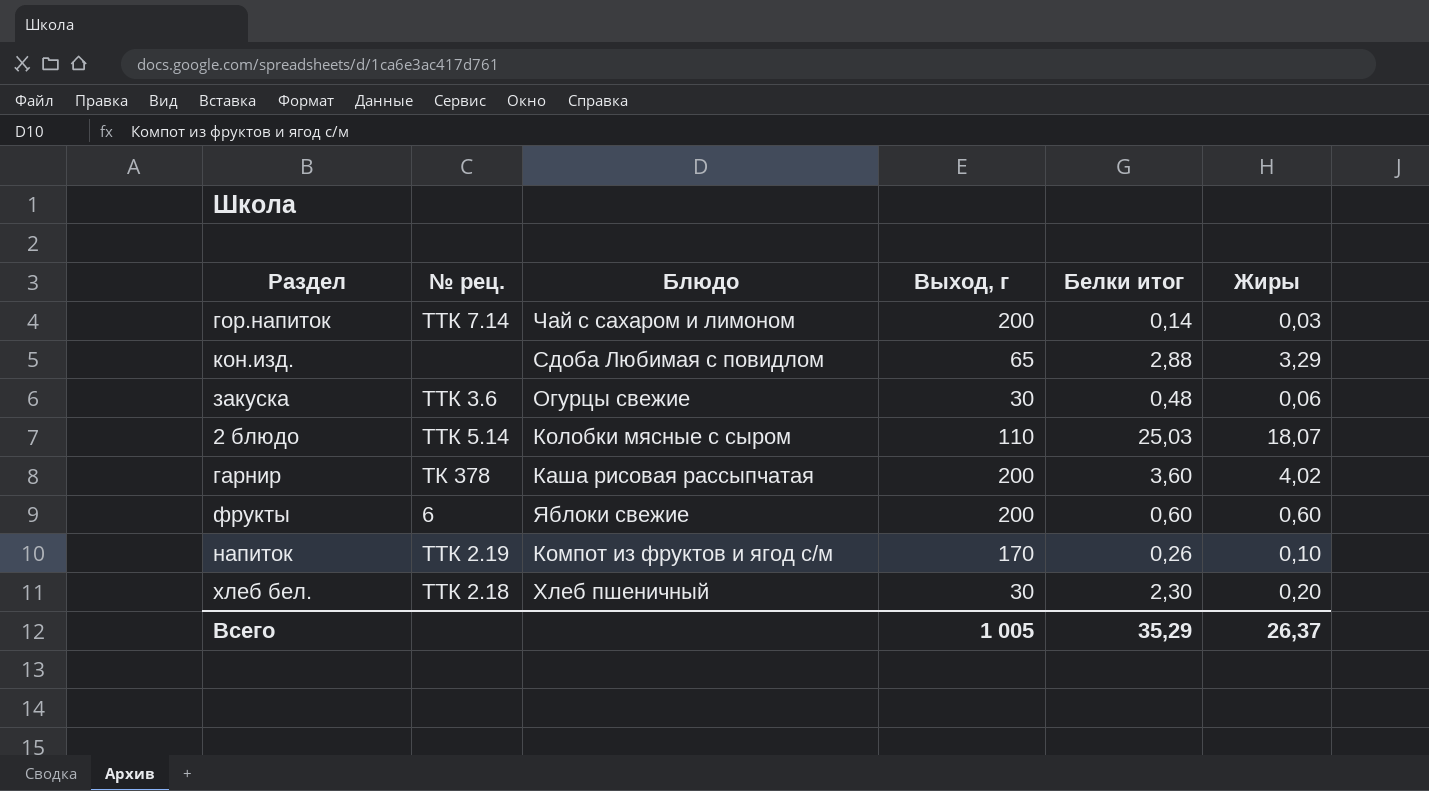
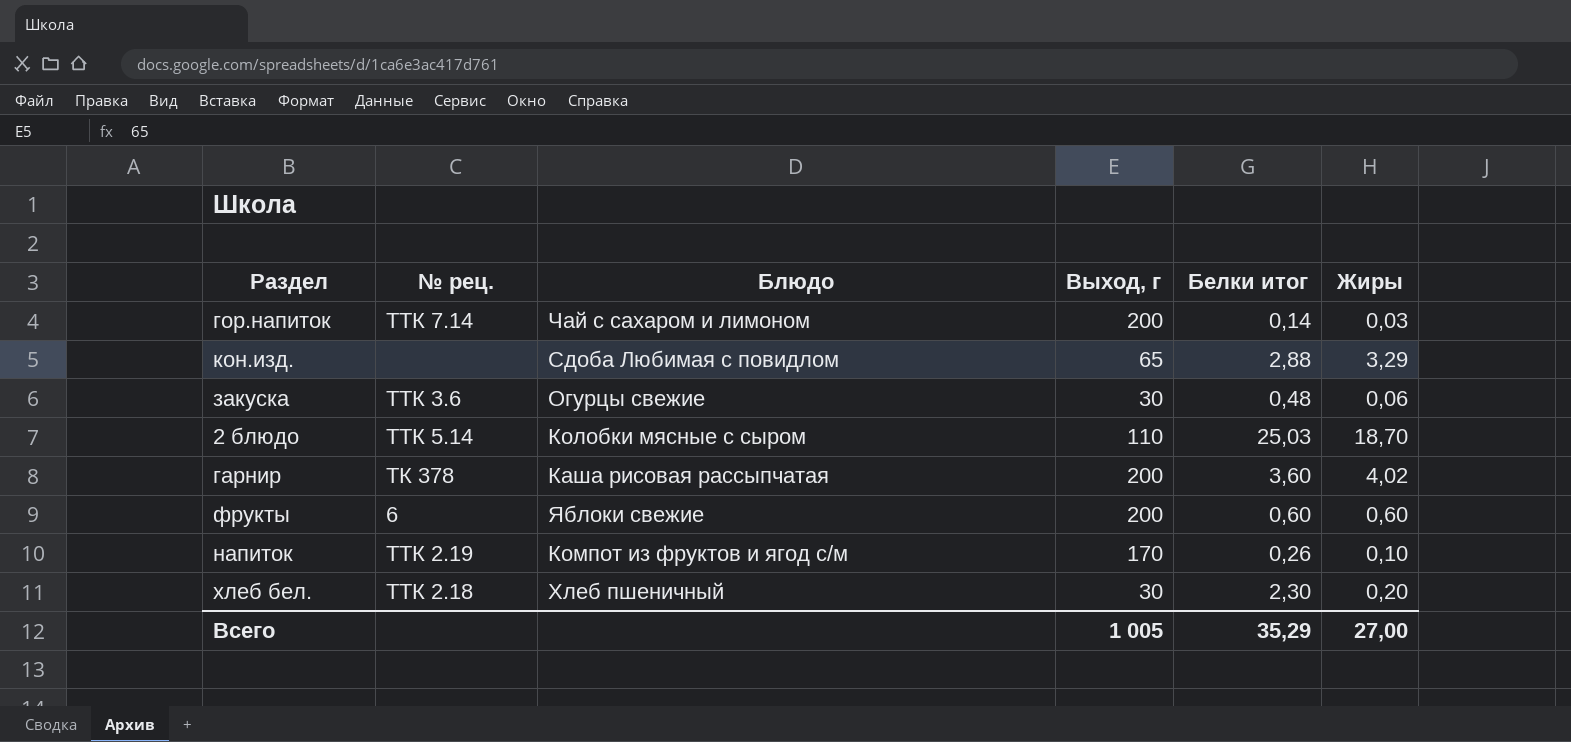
2 блюдо | Жиры: 18,07 -> 18,70
Всего | Жиры: 26,37 -> 27,00

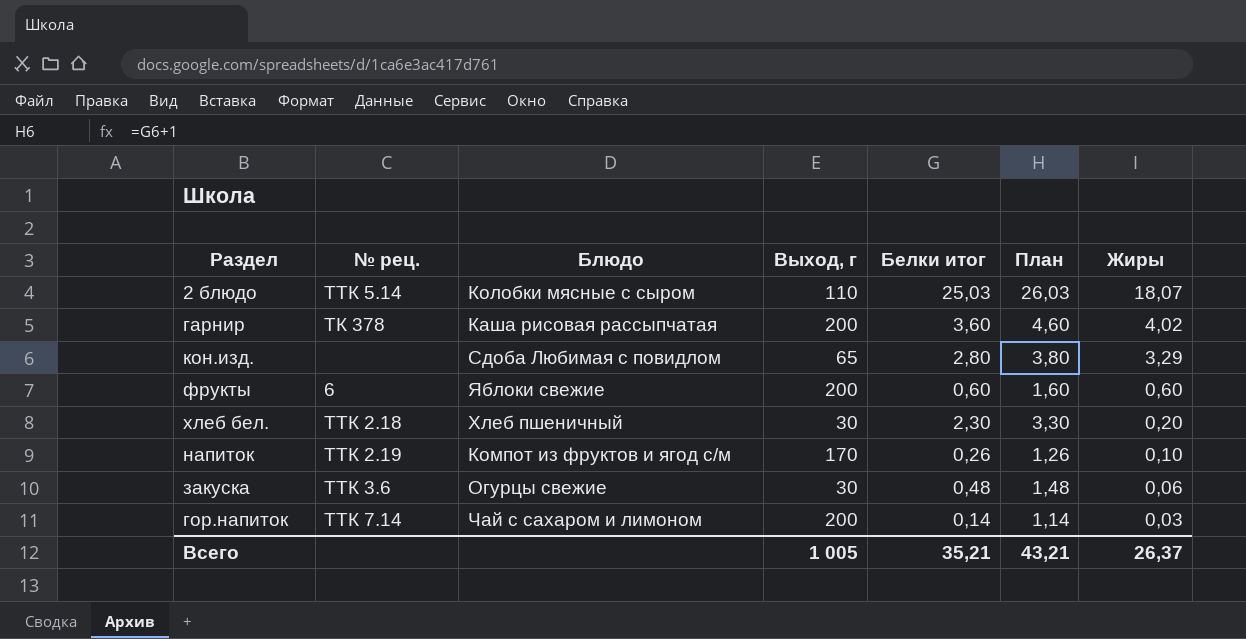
row order: none -> Жиры descending
column План | formula: none -> [Белки итог] + 1
2 блюдо | Жиры: 18,70 -> 18,07
кон.изд. | Белки итог: 2,88 -> 2,80
Всего | Белки итог: 35,29 -> 35,21
Всего | Жиры: 27,00 -> 26,37

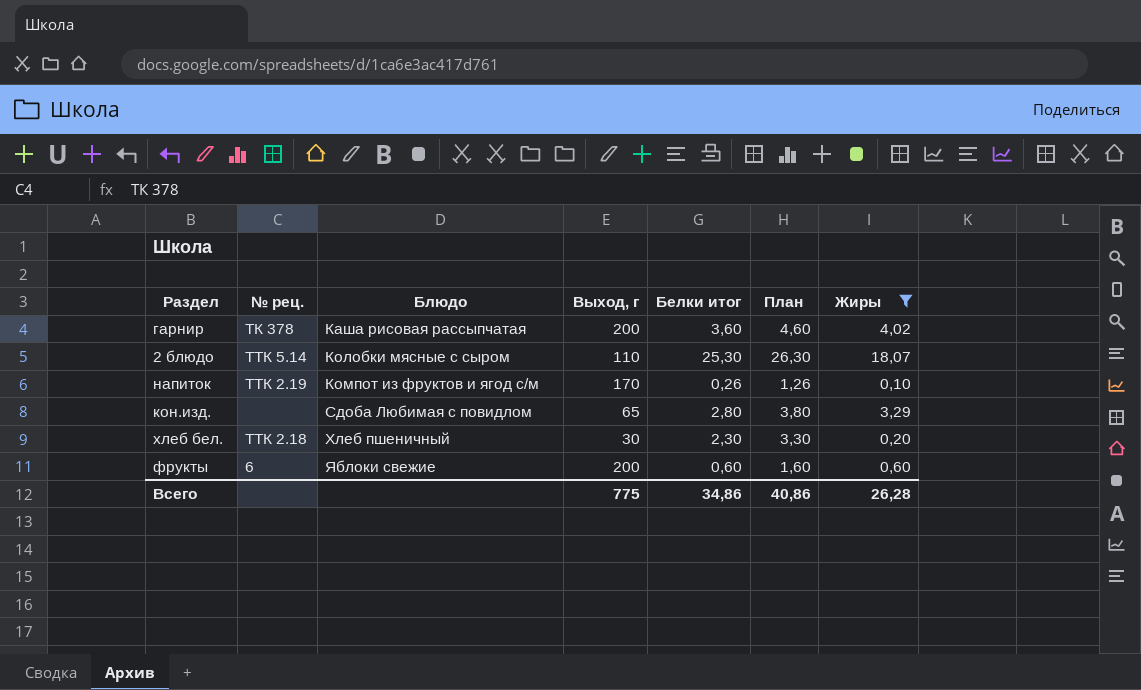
filter: none -> Жиры >= 0,10
row order: Жиры descending -> Блюдо ascending
2 блюдо | Белки итог: 25,03 -> 25,30
2 блюдо | План: 26,03 -> 26,30
Всего | Выход, г: 1 005 -> 775
Всего | Белки итог: 35,21 -> 34,86
Всего | План: 43,21 -> 40,86
Всего | Жиры: 26,37 -> 26,28

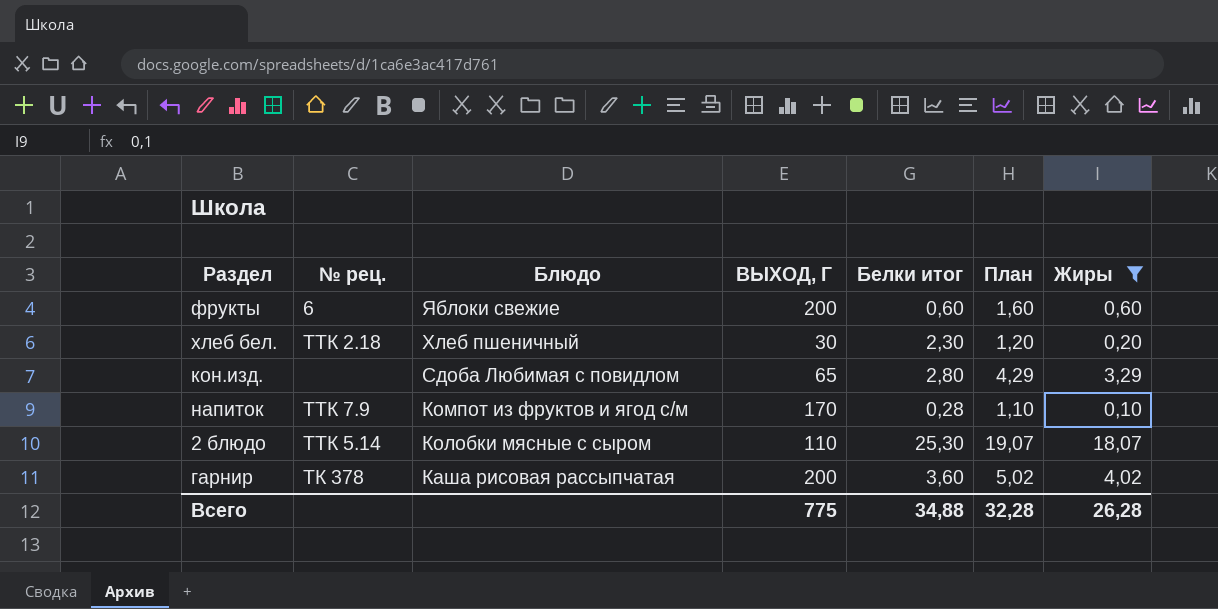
row order: Блюдо ascending -> Блюдо descending
column name: Выход, г -> ВЫХОД, Г
column План | formula: [Белки итог] + 1 -> [Жиры] + 1
напиток | № рец.: ТТК 2.19 -> ТТК 7.9
напиток | Белки итог: 0,26 -> 0,28
Всего | Белки итог: 34,86 -> 34,88
Всего | План: 40,86 -> 32,28

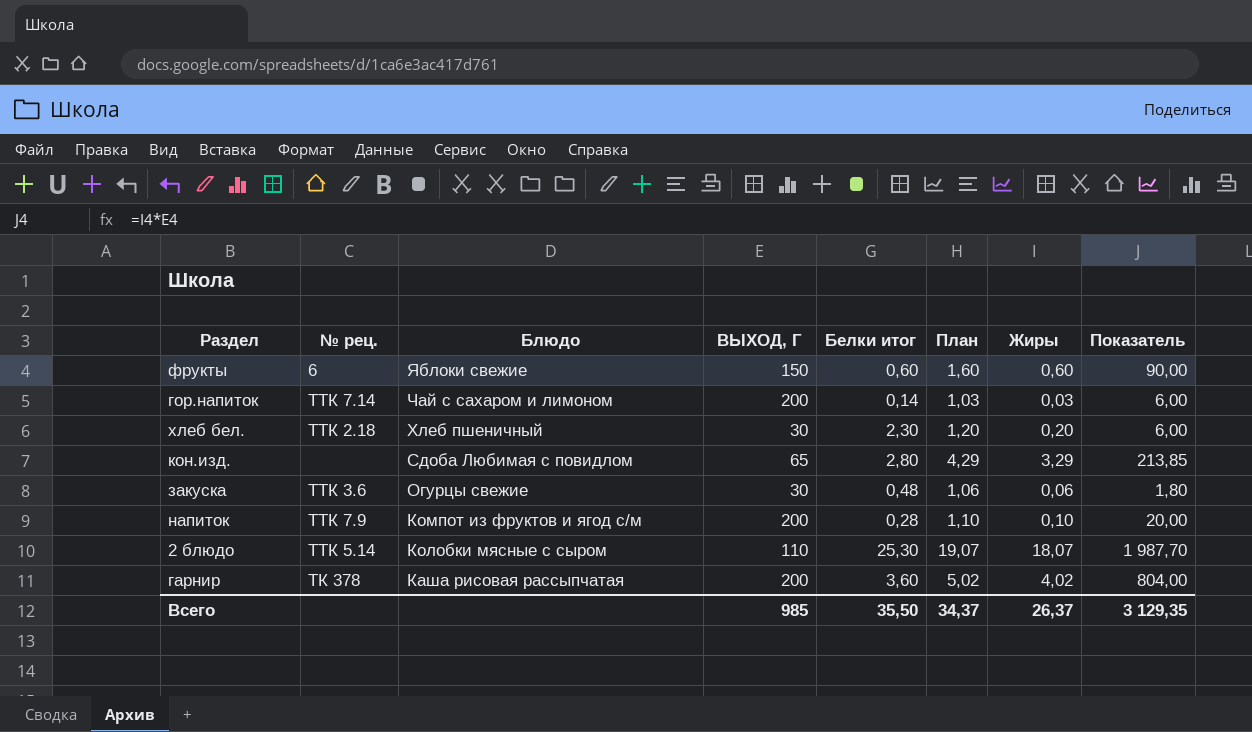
filter: Жиры >= 0,10 -> none
column Показатель | formula: none -> [ВЫХОД, Г] * [Жиры]
фрукты | ВЫХОД, Г: 200 -> 150
напиток | ВЫХОД, Г: 170 -> 200
Всего | ВЫХОД, Г: 775 -> 985
Всего | Белки итог: 34,88 -> 35,50
Всего | План: 32,28 -> 34,37
Всего | Жиры: 26,28 -> 26,37

